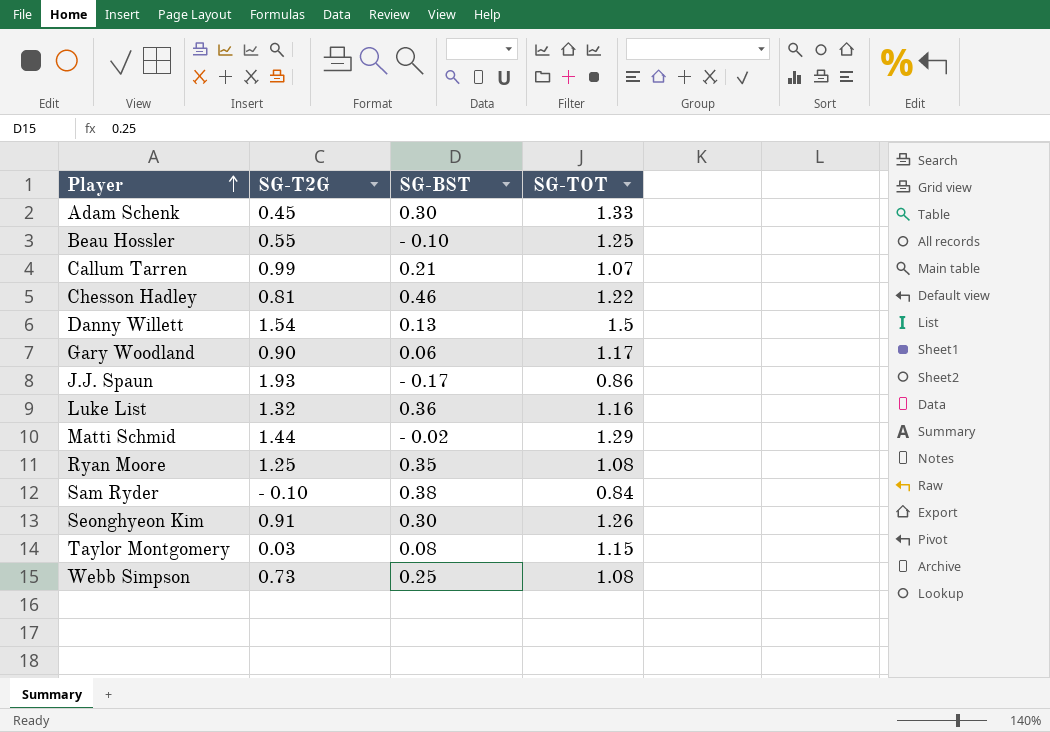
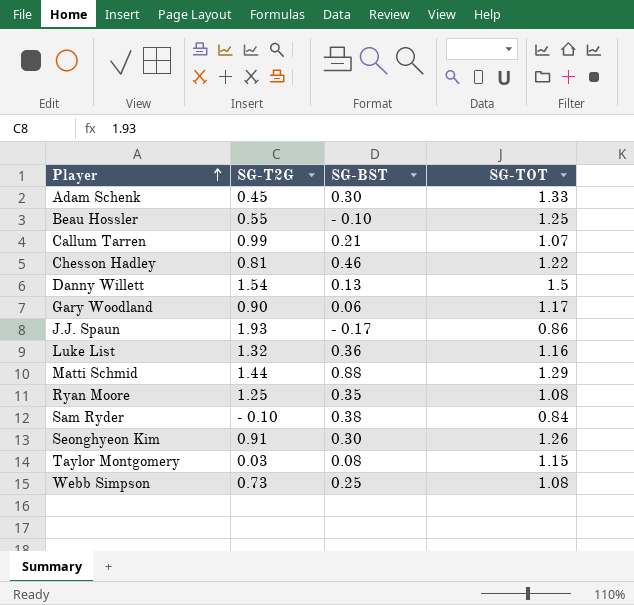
Matti Schmid | SG-BST: - 0.02 -> 0.88

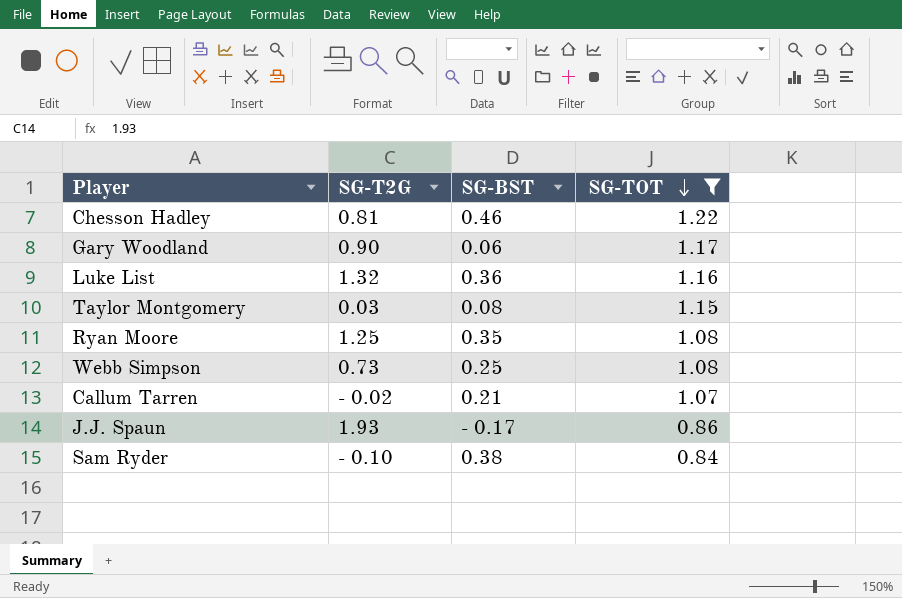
filter: none -> SG-TOT <= 1.22
row order: Player ascending -> SG-TOT descending
Callum Tarren | SG-T2G: 0.99 -> - 0.02

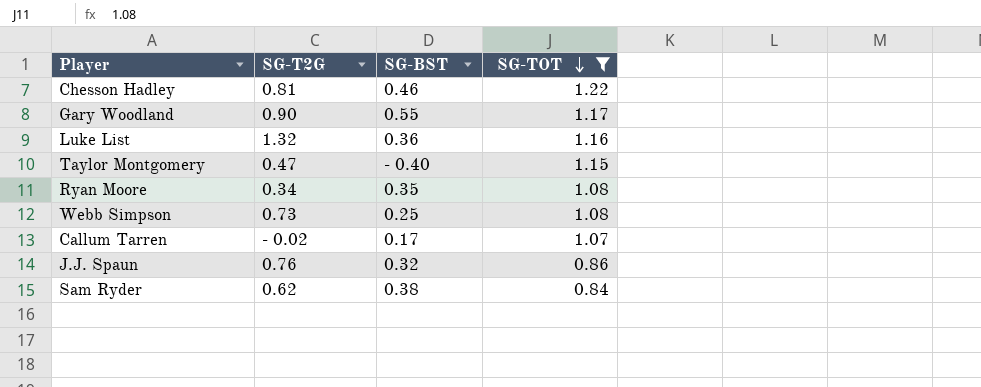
Gary Woodland | SG-BST: 0.06 -> 0.55
Taylor Montgomery | SG-T2G: 0.03 -> 0.47
Taylor Montgomery | SG-BST: 0.08 -> - 0.40
Ryan Moore | SG-T2G: 1.25 -> 0.34
Callum Tarren | SG-BST: 0.21 -> 0.17
J.J. Spaun | SG-T2G: 1.93 -> 0.76
J.J. Spaun | SG-BST: - 0.17 -> 0.32
Sam Ryder | SG-T2G: - 0.10 -> 0.62

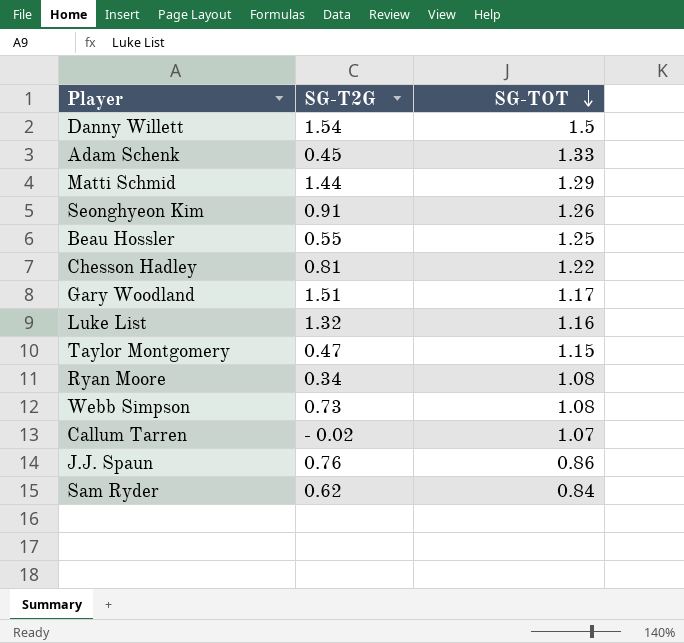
filter: SG-TOT <= 1.22 -> none
column SG-BST | position: 3 -> none
Gary Woodland | SG-T2G: 0.90 -> 1.51

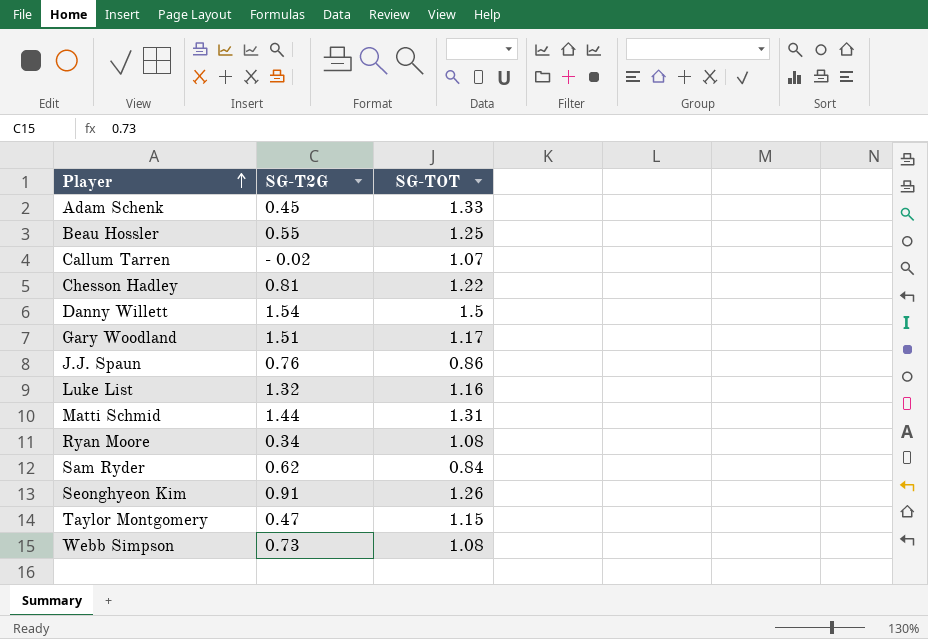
row order: SG-TOT descending -> Player ascending
Matti Schmid | SG-TOT: 1.29 -> 1.31

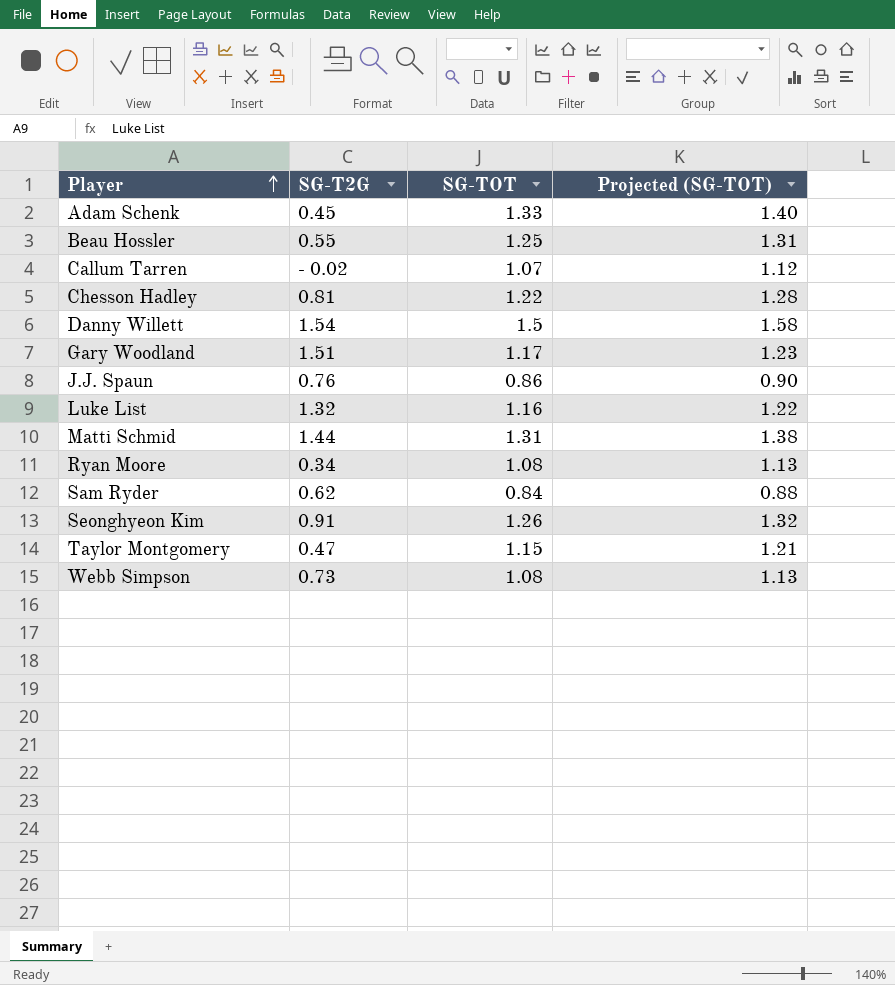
column Projected (SG-TOT) | formula: none -> [SG-TOT] * 1.05

